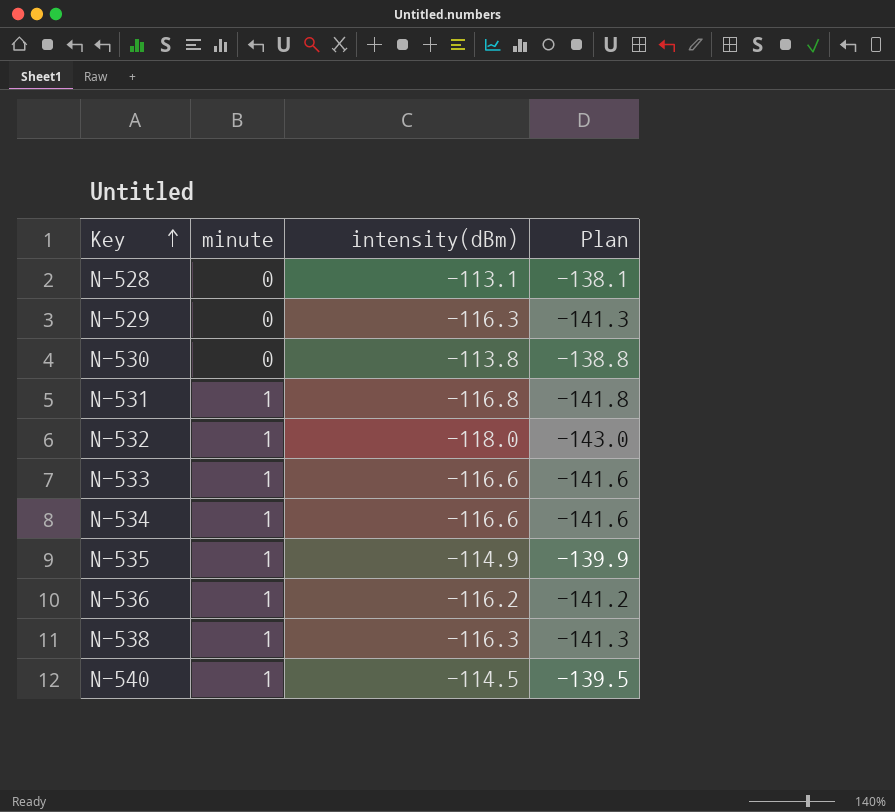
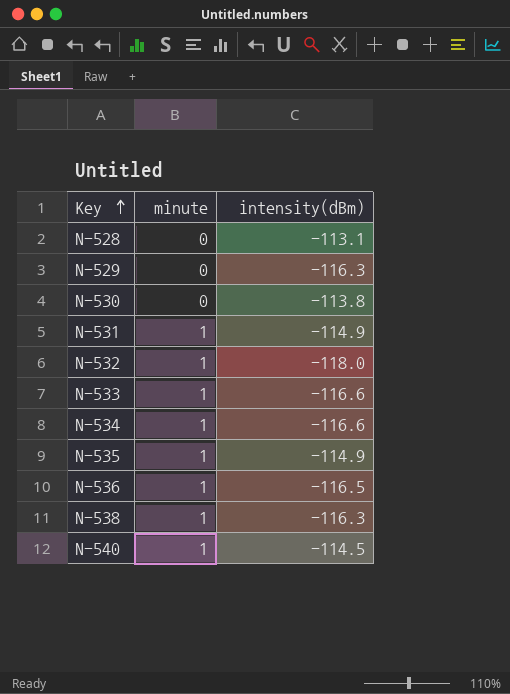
column Plan | formula: [intensity(dBm)] - 25 -> none
N-531 | intensity(dBm): -116.8 -> -114.9
N-536 | intensity(dBm): -116.2 -> -116.5

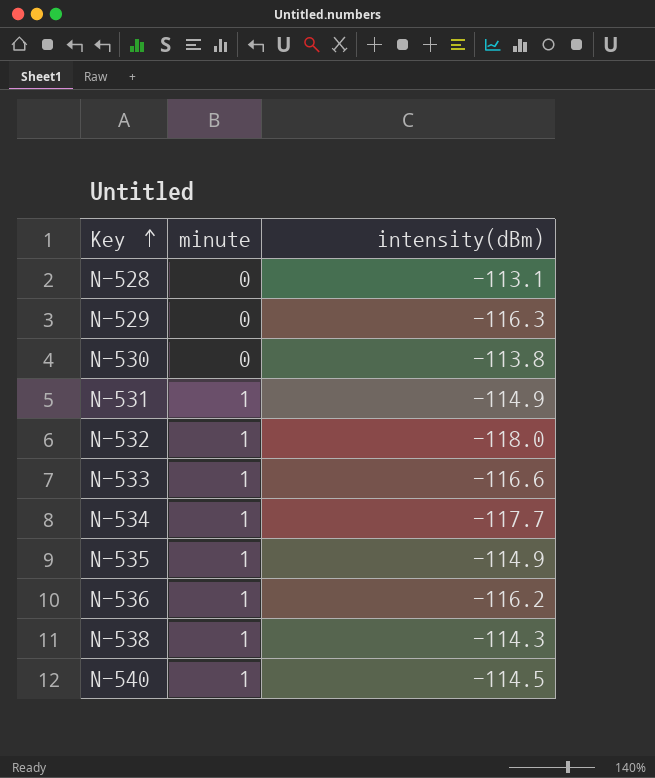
N-534 | intensity(dBm): -116.6 -> -117.7
N-536 | intensity(dBm): -116.5 -> -116.2
N-538 | intensity(dBm): -116.3 -> -114.3

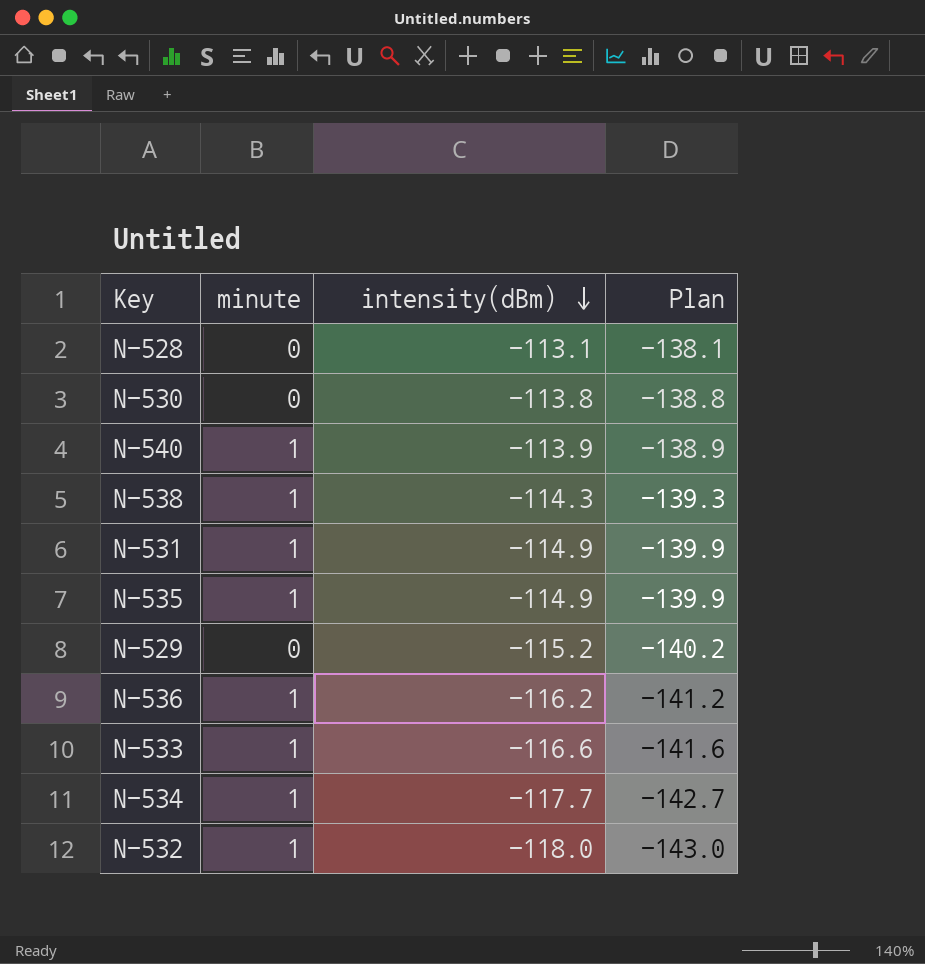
row order: Key ascending -> intensity(dBm) descending
column Plan | formula: none -> [intensity(dBm)] - 25
N-540 | intensity(dBm): -114.5 -> -113.9
N-529 | intensity(dBm): -116.3 -> -115.2

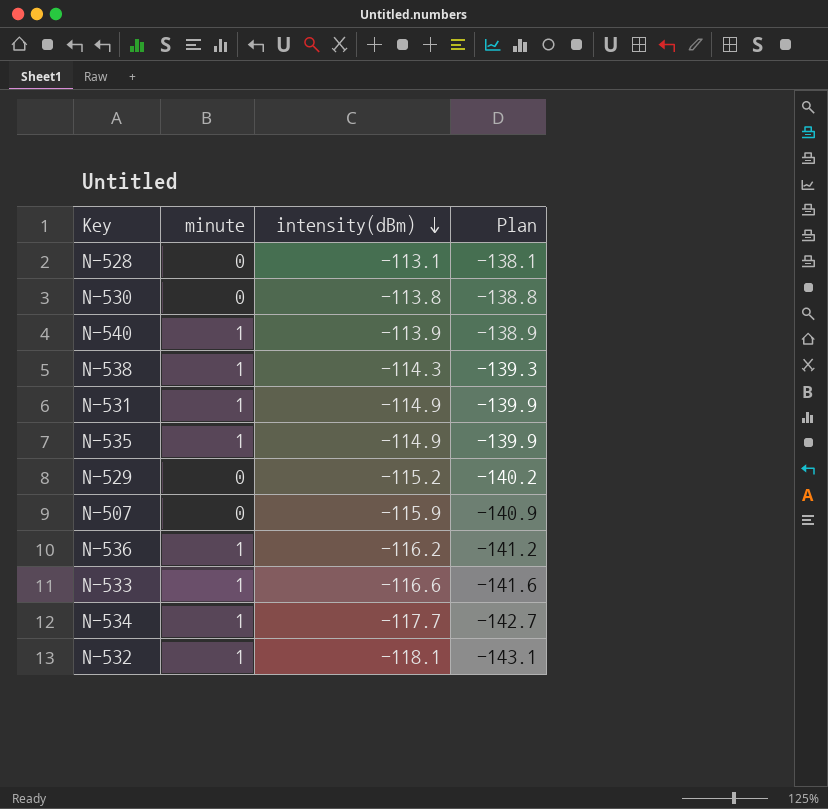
row N-507: none -> 0 | -115.9 | -140.9
N-532 | intensity(dBm): -118.0 -> -118.1
N-532 | Plan: -143.0 -> -143.1

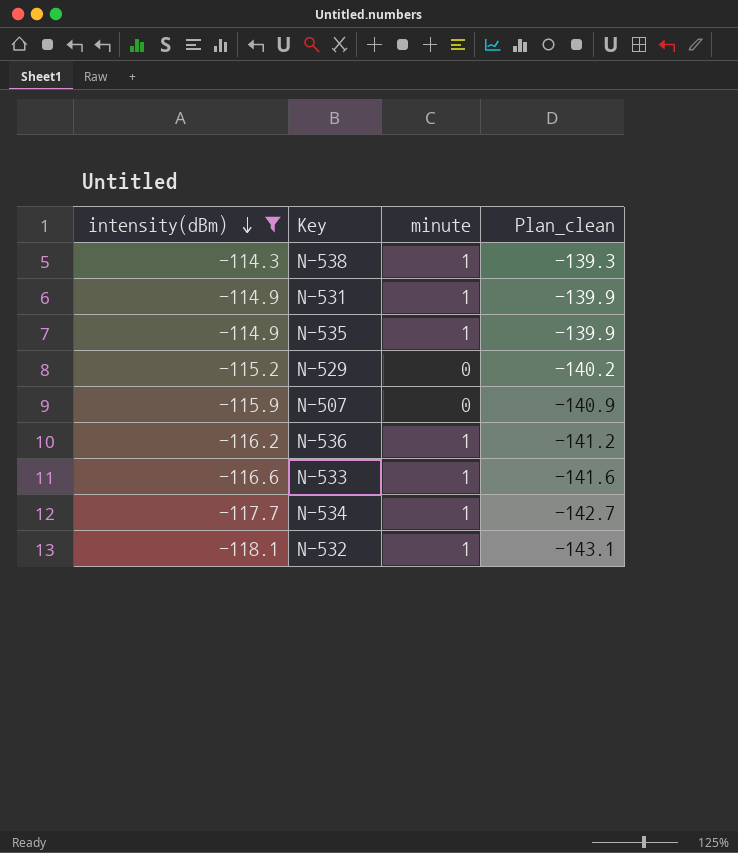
filter: none -> intensity(dBm) <= -114.3
column intensity(dBm) | position: 3 -> 1
column name: Plan -> Plan_clean

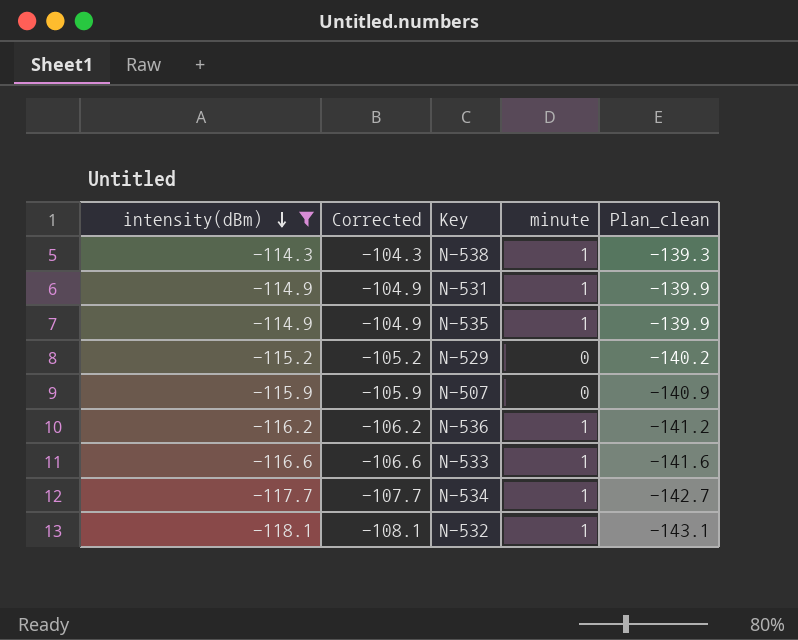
column Corrected | formula: none -> [intensity(dBm)] + 10

